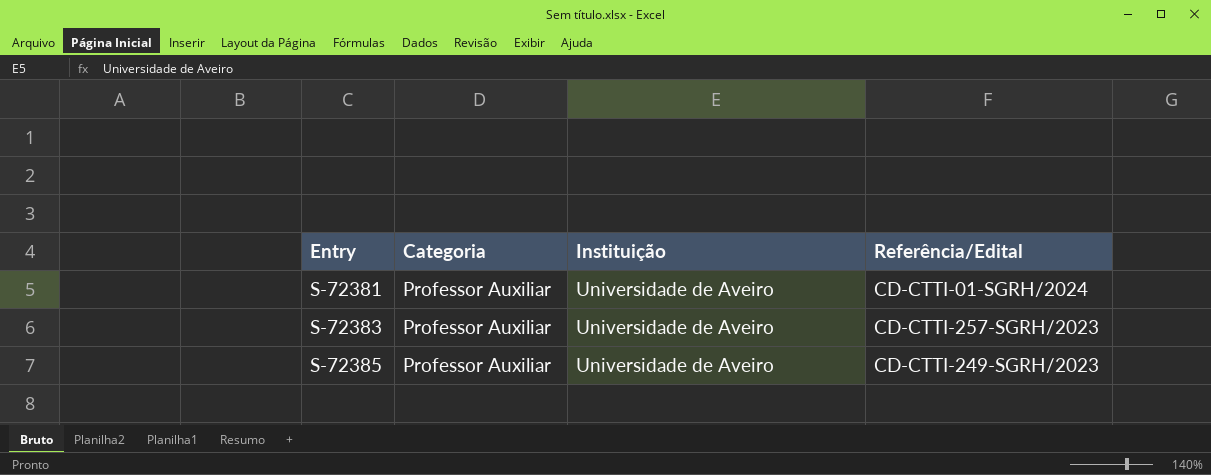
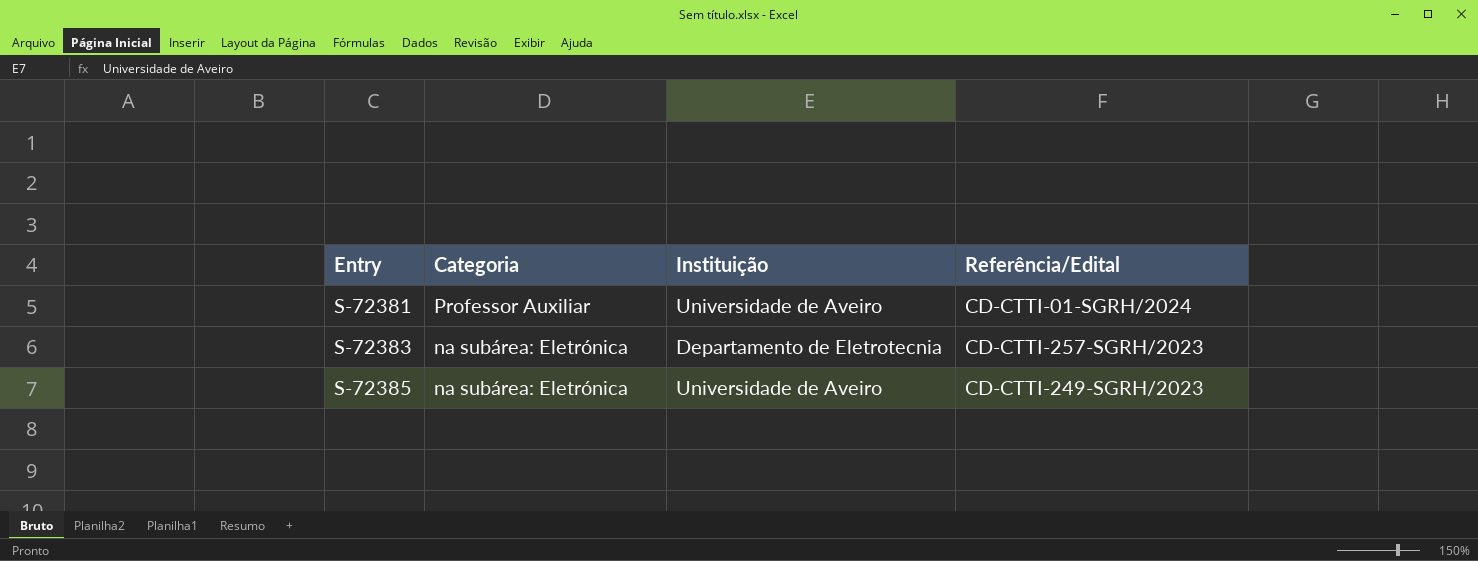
S-72383 | Categoria: Professor Auxiliar -> na subárea: Eletrónica
S-72383 | Instituição: Universidade de Aveiro -> Departamento de Eletrotecnia
S-72385 | Categoria: Professor Auxiliar -> na subárea: Eletrónica

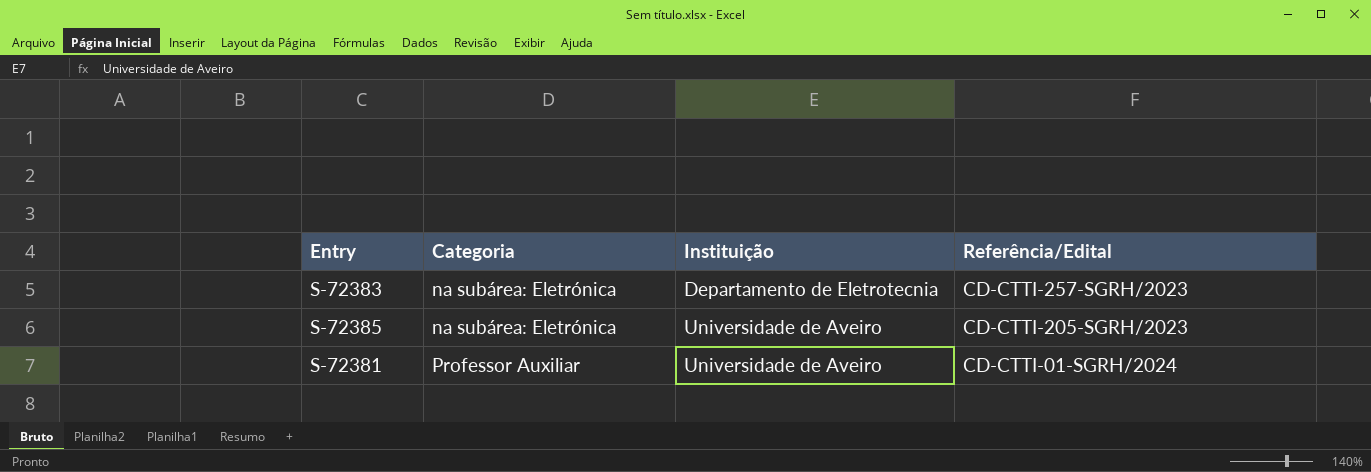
row order: Entry ascending -> Categoria ascending
S-72385 | Referência/Edital: CD-CTTI-249-SGRH/2023 -> CD-CTTI-205-SGRH/2023

